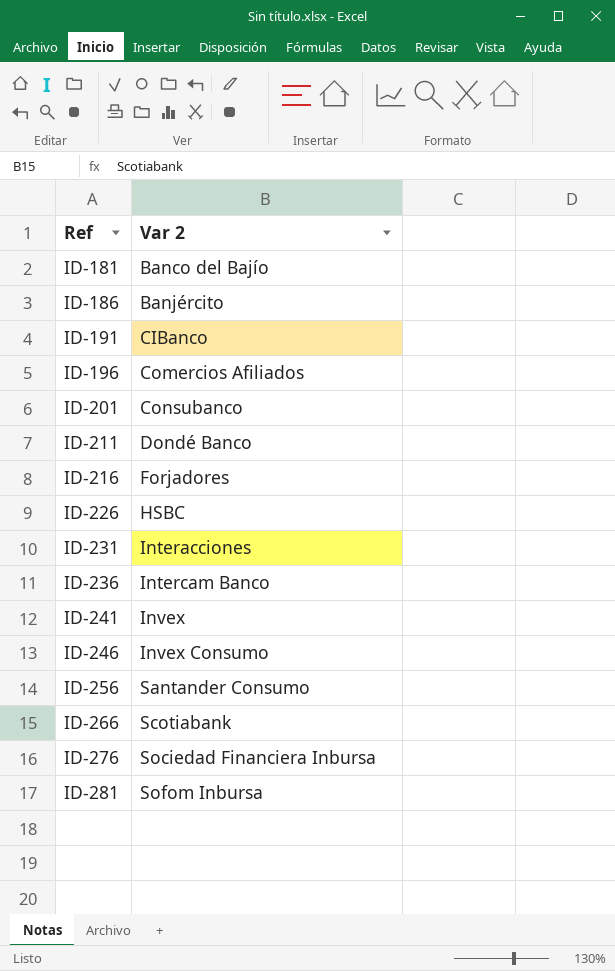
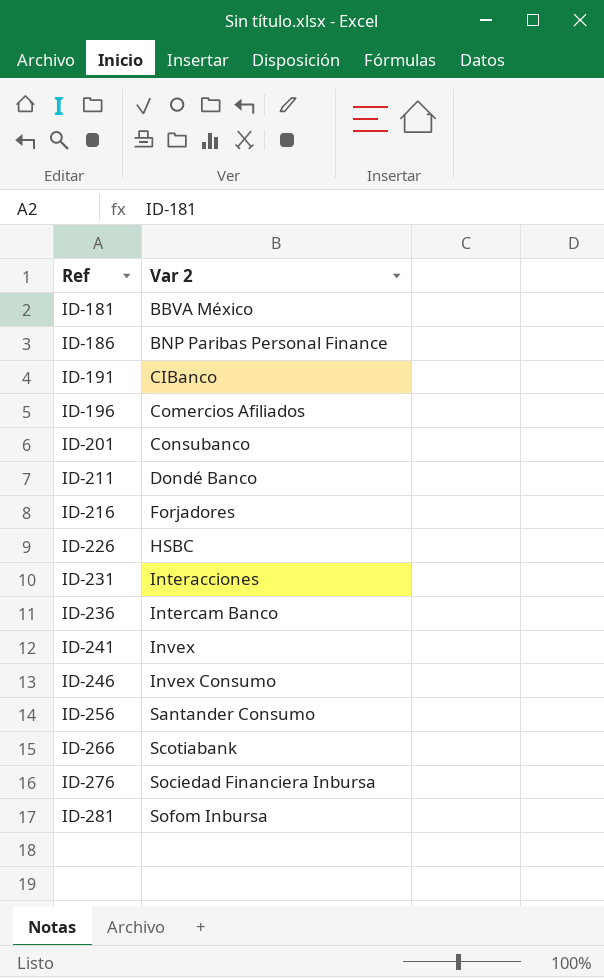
ID-181 | Var 2: Banco del Bajío -> BBVA México
ID-186 | Var 2: Banjército -> BNP Paribas Personal Finance

